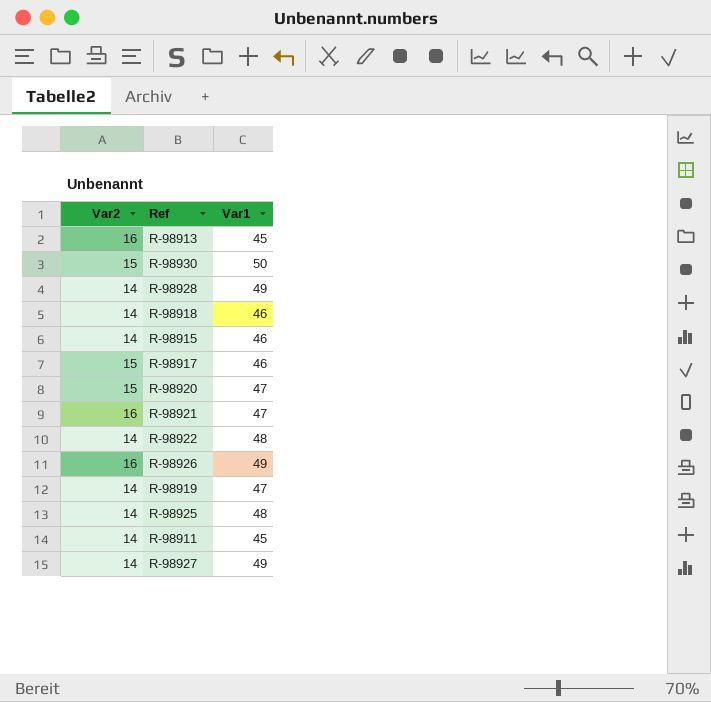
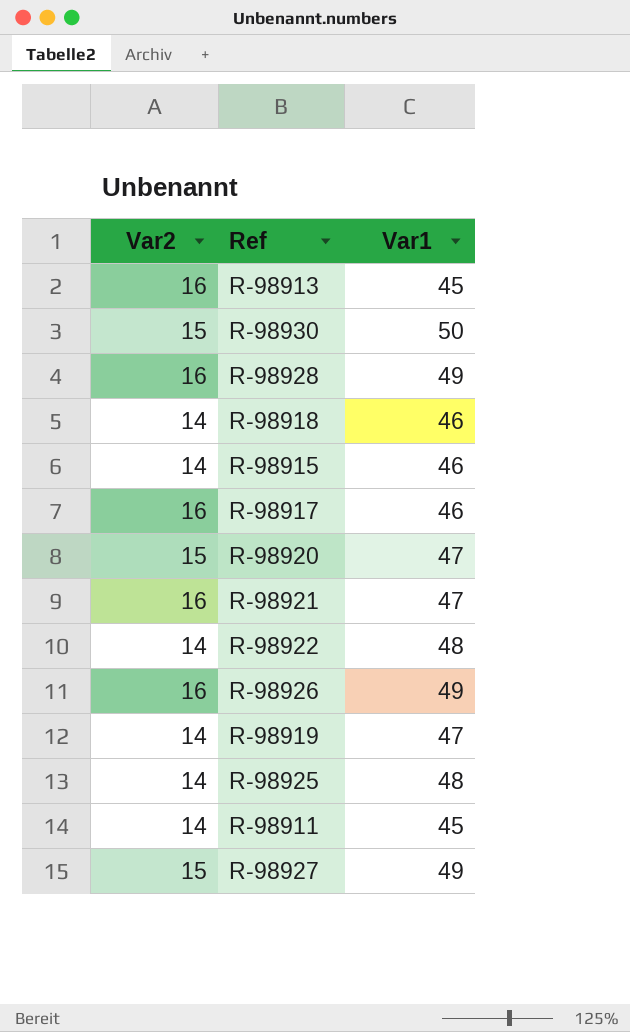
R-98928 | Var2: 14 -> 16
R-98917 | Var2: 15 -> 16
R-98927 | Var2: 14 -> 15

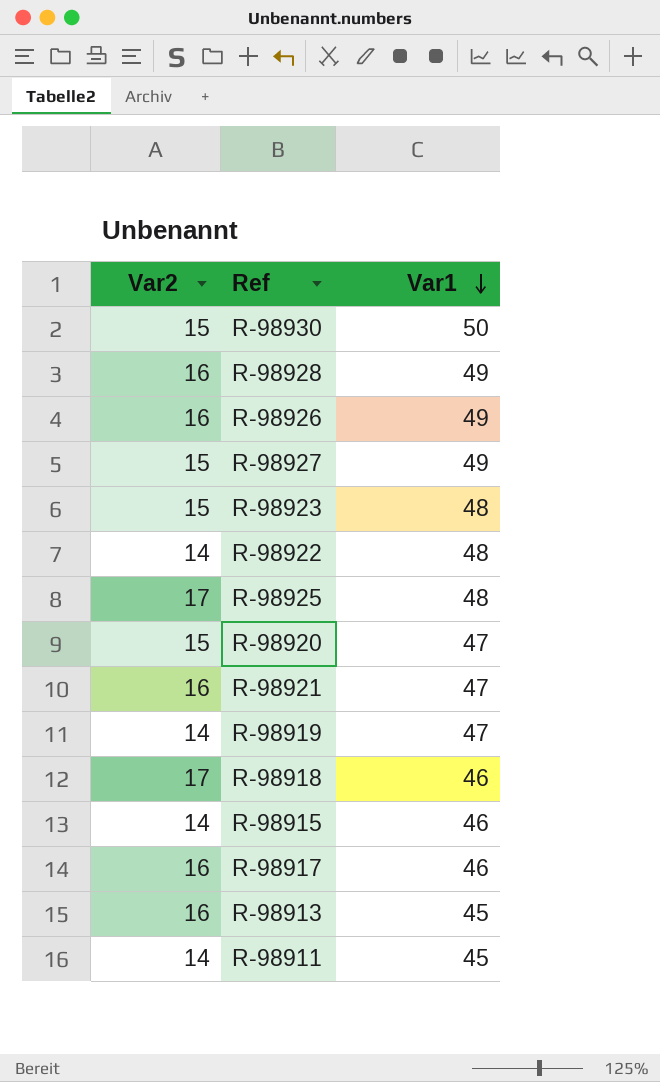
row order: none -> Var1 descending
row R-98923: none -> 15 | 48
R-98925 | Var2: 14 -> 17
R-98918 | Var2: 14 -> 17

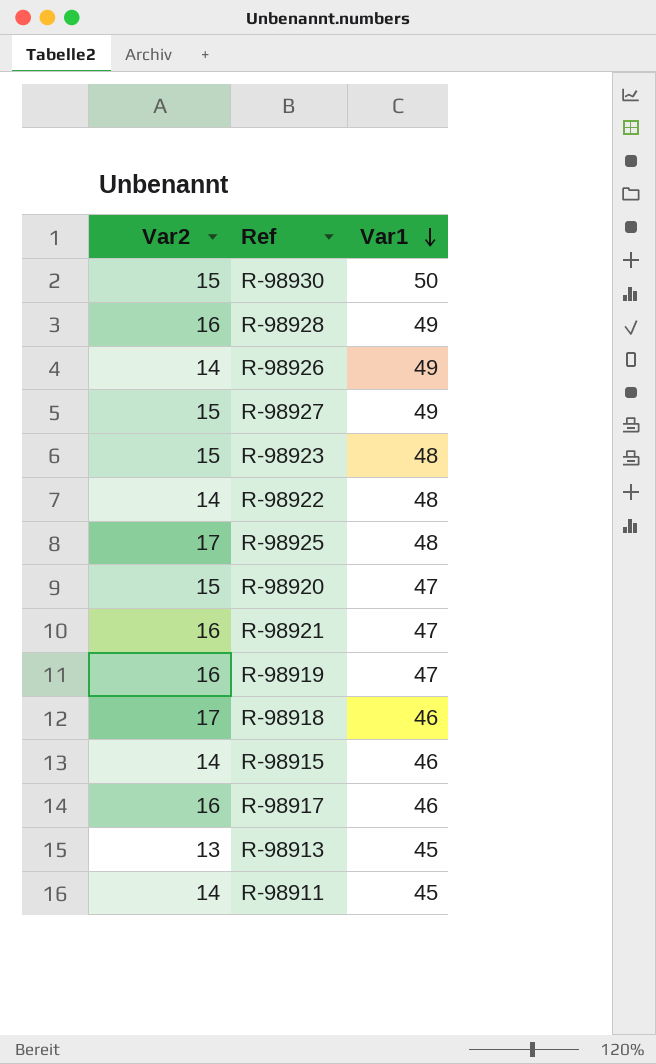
R-98926 | Var2: 16 -> 14
R-98919 | Var2: 14 -> 16
R-98913 | Var2: 16 -> 13

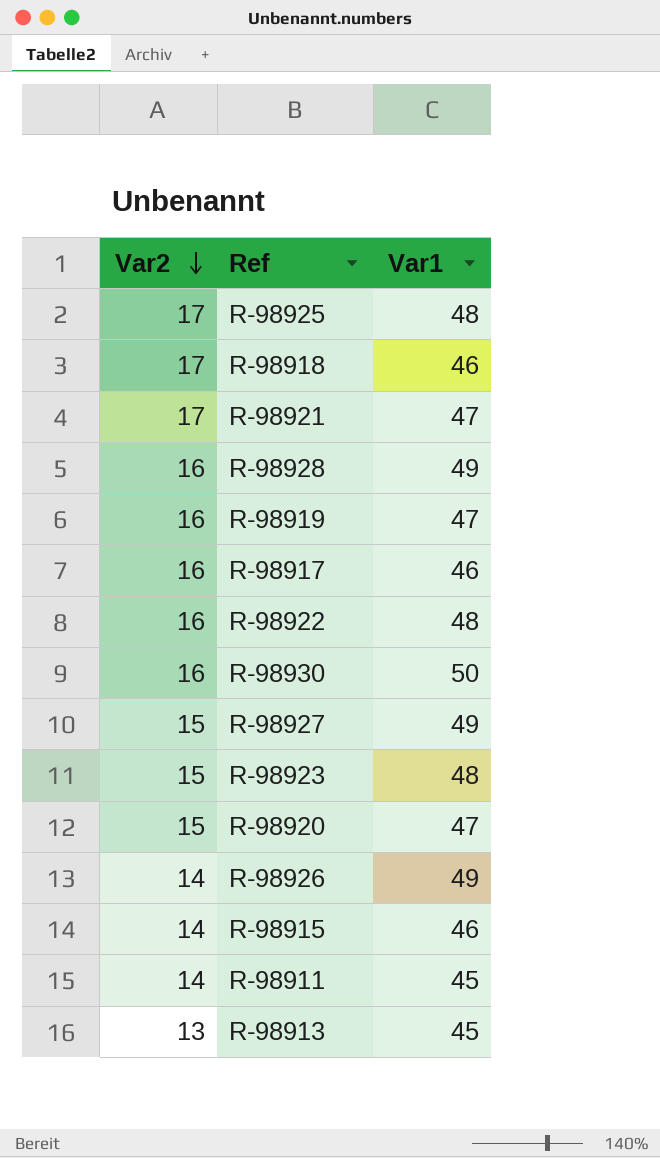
row order: Var1 descending -> Var2 descending
R-98921 | Var2: 16 -> 17
R-98922 | Var2: 14 -> 16
R-98930 | Var2: 15 -> 16

